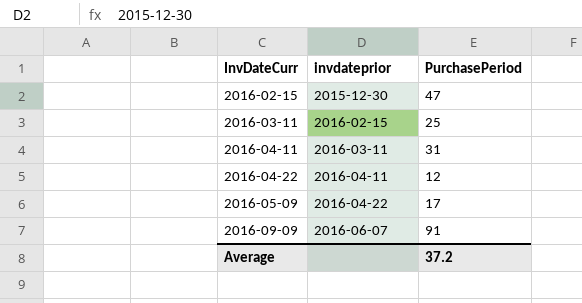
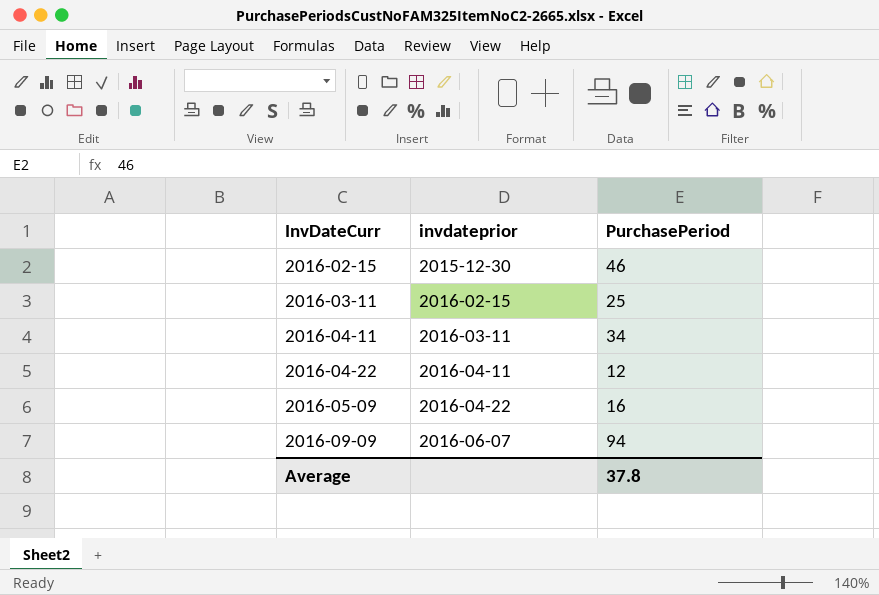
2016-02-15 | PurchasePeriod: 47 -> 46
2016-04-11 | PurchasePeriod: 31 -> 34
2016-05-09 | PurchasePeriod: 17 -> 16
2016-09-09 | PurchasePeriod: 91 -> 94
Average | PurchasePeriod: 37.2 -> 37.8

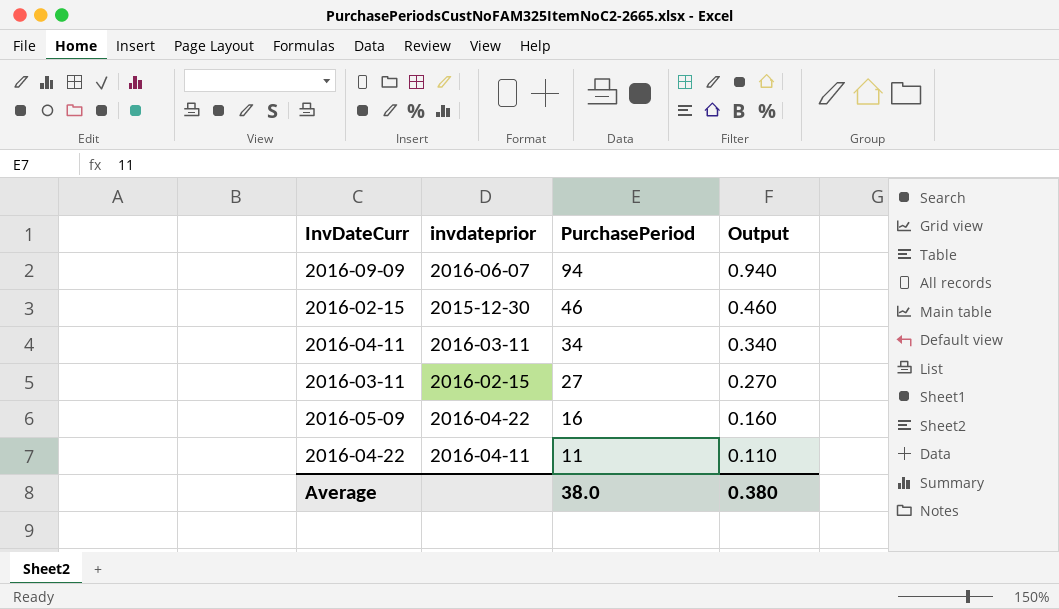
row order: InvDateCurr ascending -> PurchasePeriod descending
column Output | formula: none -> [PurchasePeriod] * 0.01
2016-03-11 | PurchasePeriod: 25 -> 27
2016-04-22 | PurchasePeriod: 12 -> 11
Average | PurchasePeriod: 37.8 -> 38.0

